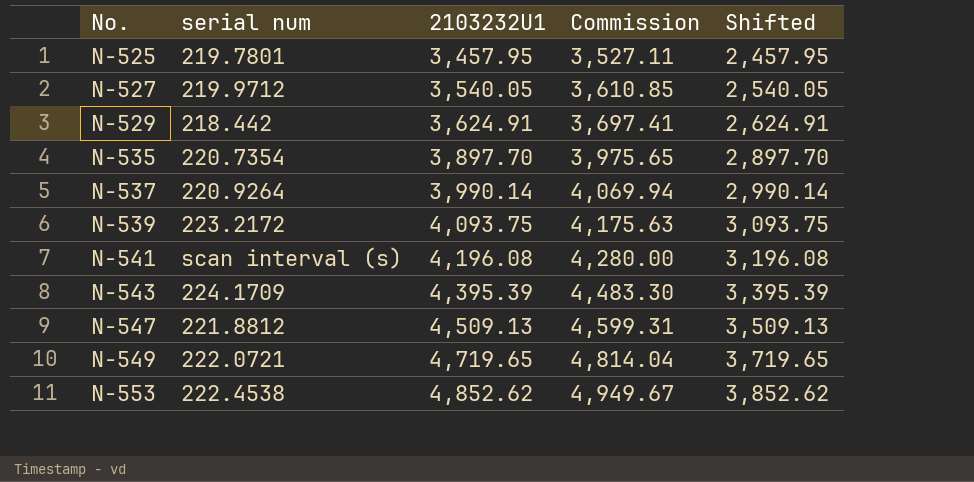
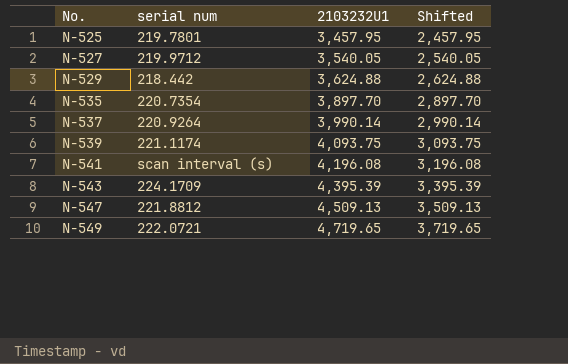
column Commission | formula: [2103232U1] * 1.02 -> none
row N-553: 222.4538 | 4,852.62 | 4,949.67 | 3,852.62 -> none
N-529 | 2103232U1: 3,624.91 -> 3,624.88
N-529 | Shifted: 2,624.91 -> 2,624.88
N-539 | serial num: 223.2172 -> 221.1174

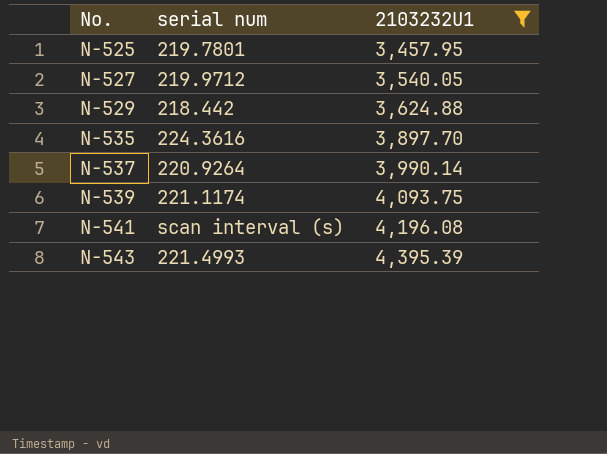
filter: none -> 2103232U1 <= 4,395.39
column Shifted | formula: [2103232U1] - 1000 -> none
N-535 | serial num: 220.7354 -> 224.3616
N-543 | serial num: 224.1709 -> 221.4993

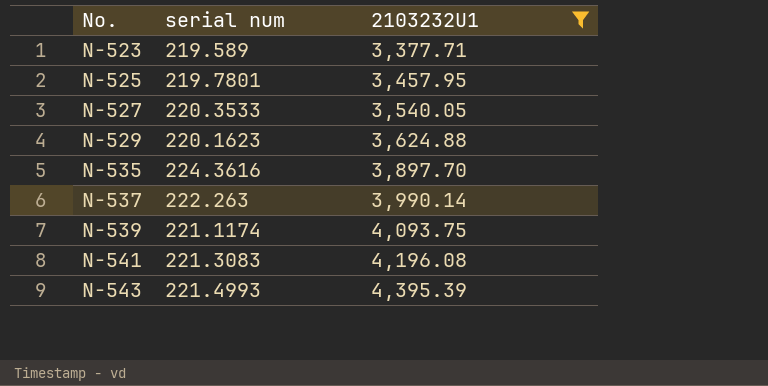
row N-523: none -> 219.589 | 3,377.71
N-527 | serial num: 219.9712 -> 220.3533
N-529 | serial num: 218.442 -> 220.1623
N-537 | serial num: 220.9264 -> 222.263
N-541 | serial num: scan interval (s) -> 221.3083

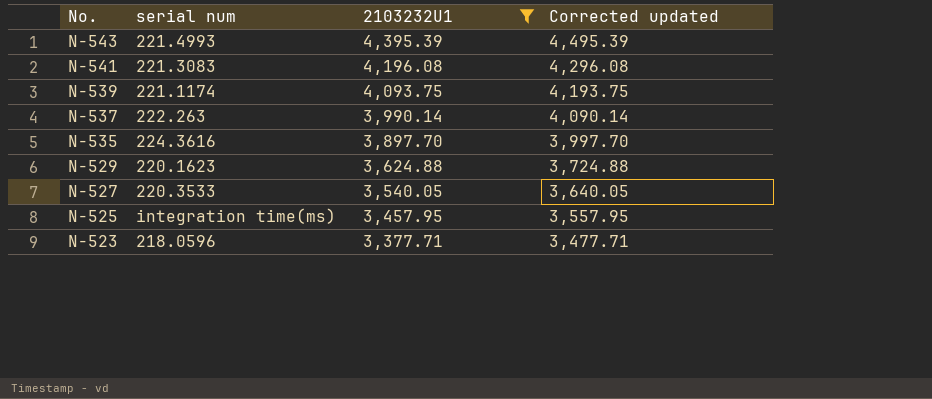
row order: No. ascending -> No. descending
column Corrected updated | formula: none -> [2103232U1] + 100
N-525 | serial num: 219.7801 -> integration time(ms)
N-523 | serial num: 219.589 -> 218.0596

